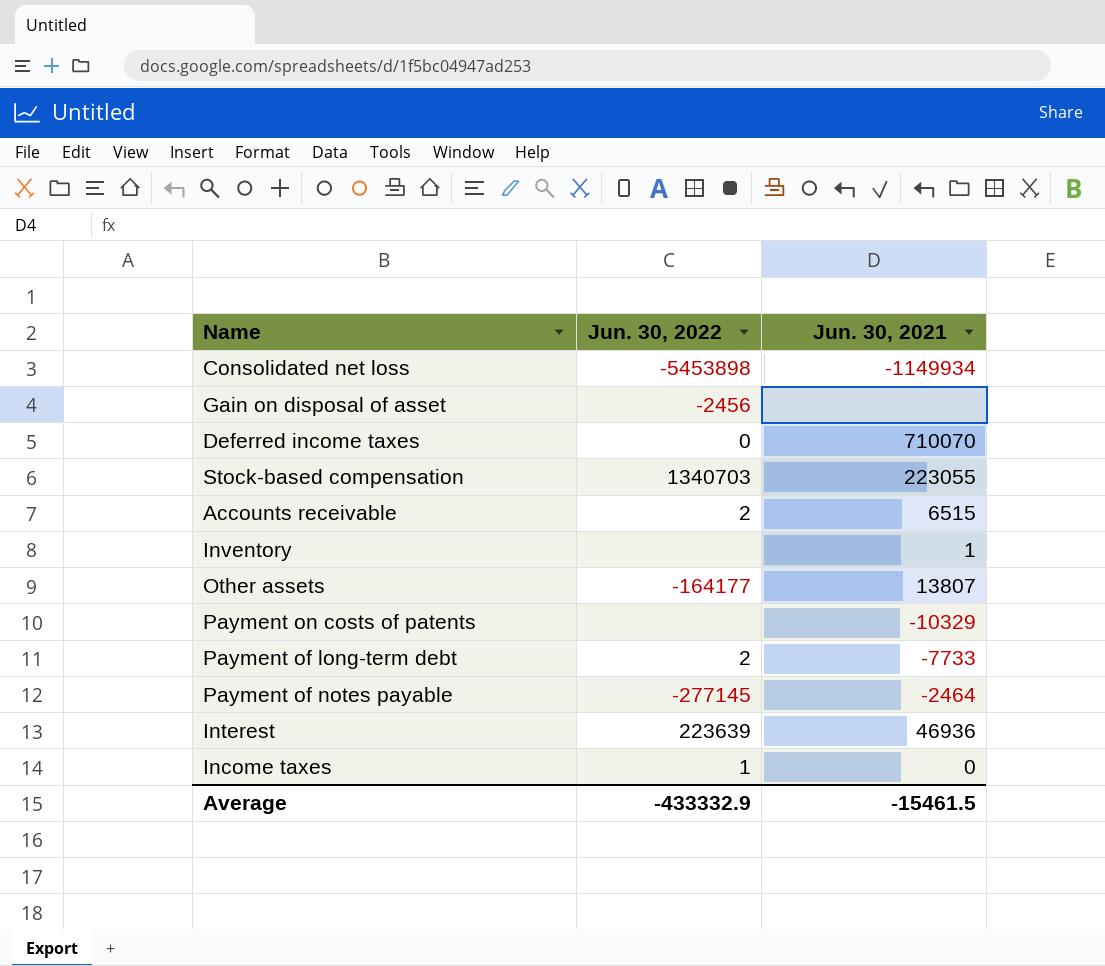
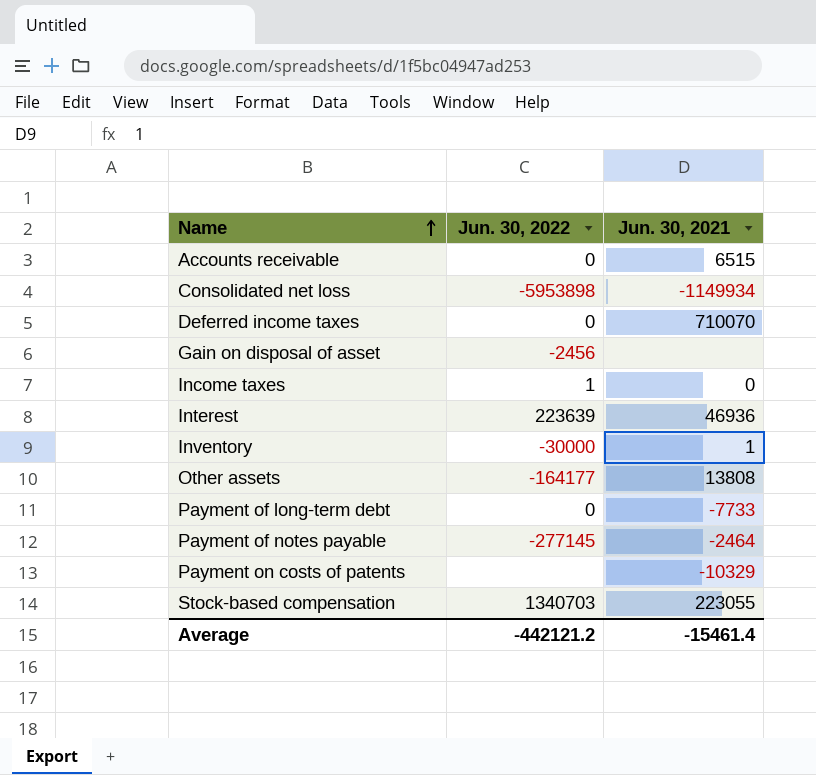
row order: none -> Name ascending
Accounts receivable | Jun. 30, 2022: 2 -> 0
Consolidated net loss | Jun. 30, 2022: -5453898 -> -5953898
Inventory | Jun. 30, 2022: none -> -30000
Other assets | Jun. 30, 2021: 13807 -> 13808
Payment of long-term debt | Jun. 30, 2022: 2 -> 0
Average | Jun. 30, 2022: -433332.9 -> -442121.2
Average | Jun. 30, 2021: -15461.5 -> -15461.4

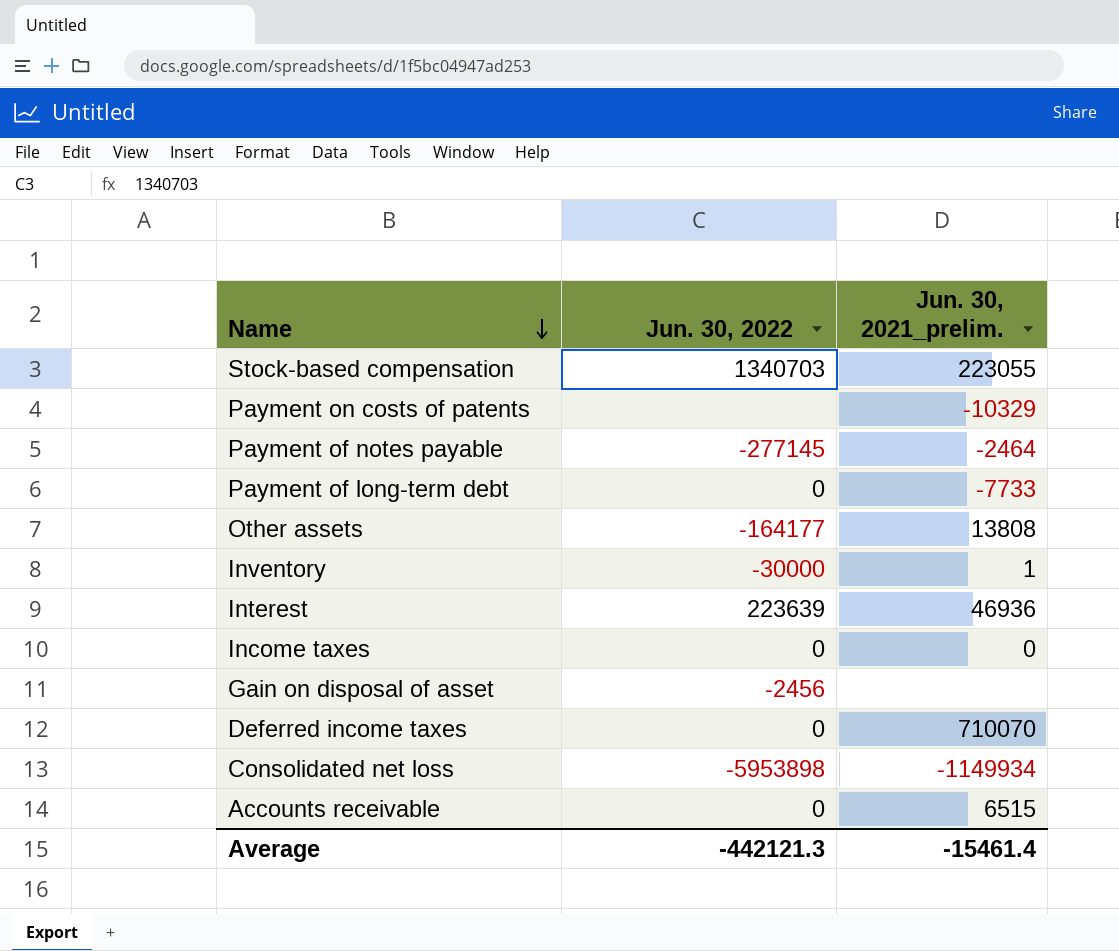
row order: Name ascending -> Name descending
column name: Jun. 30, 2021 -> Jun. 30, 2021_prelim.
Income taxes | Jun. 30, 2022: 1 -> 0
Average | Jun. 30, 2022: -442121.2 -> -442121.3

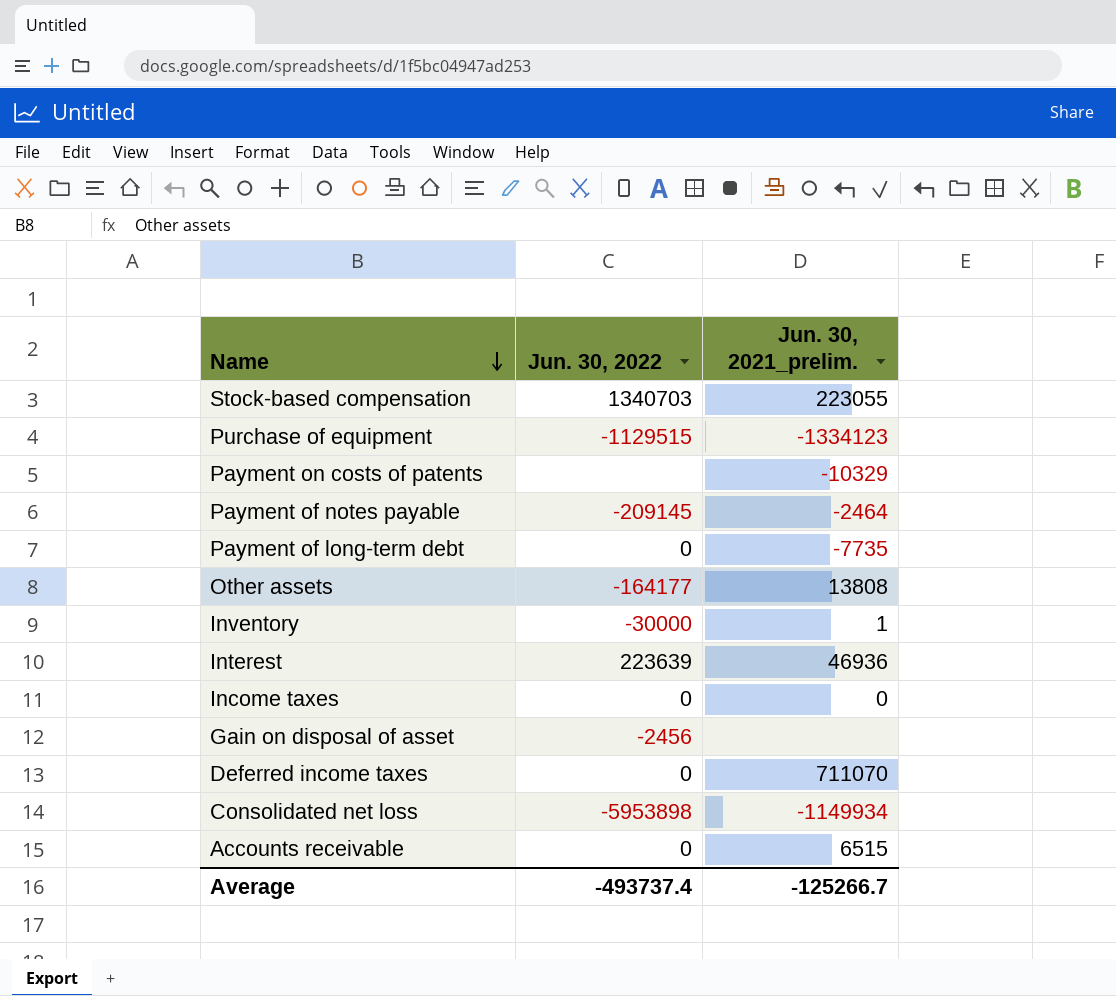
row Purchase of equipment: none -> -1129515 | -1334123
Payment of notes payable | Jun. 30, 2022: -277145 -> -209145
Payment of long-term debt | Jun. 30, 2021_prelim.: -7733 -> -7735
Deferred income taxes | Jun. 30, 2021_prelim.: 710070 -> 711070
Average | Jun. 30, 2022: -442121.3 -> -493737.4
Average | Jun. 30, 2021_prelim.: -15461.4 -> -125266.7

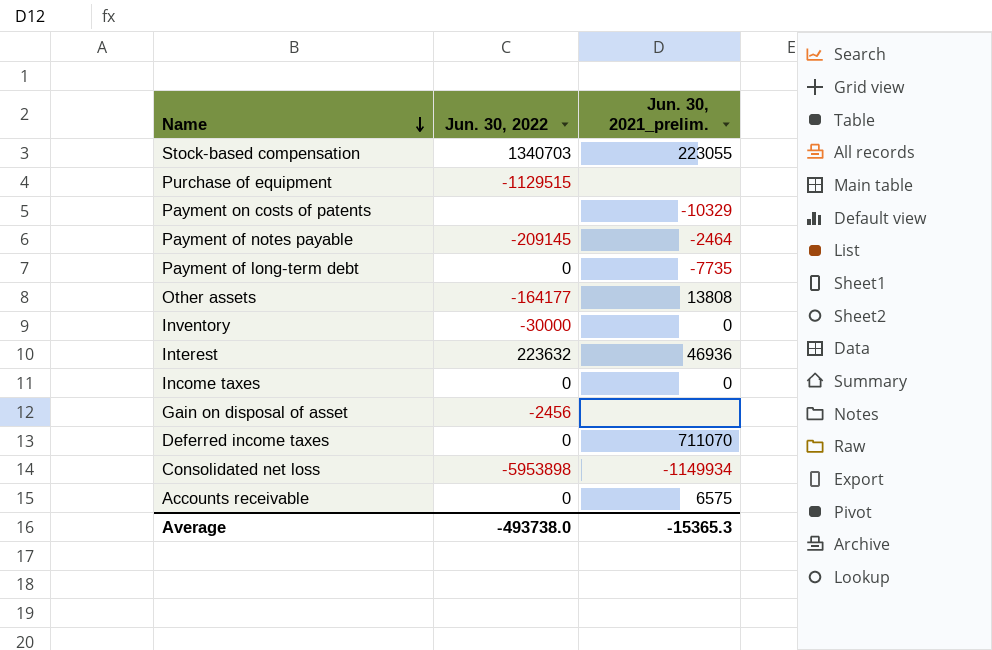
Purchase of equipment | Jun. 30, 2021_prelim.: -1334123 -> none
Inventory | Jun. 30, 2021_prelim.: 1 -> 0
Interest | Jun. 30, 2022: 223639 -> 223632
Accounts receivable | Jun. 30, 2021_prelim.: 6515 -> 6575
Average | Jun. 30, 2022: -493737.4 -> -493738.0
Average | Jun. 30, 2021_prelim.: -125266.7 -> -15365.3

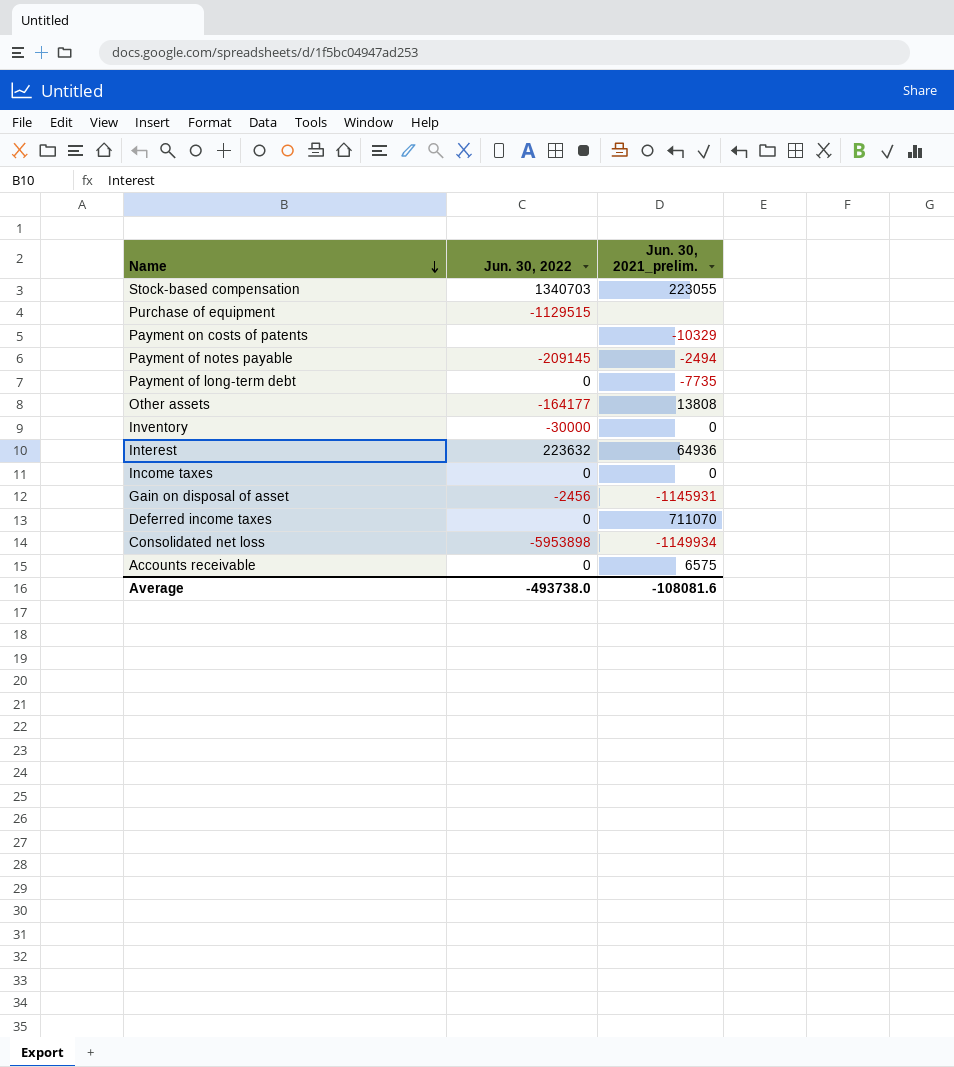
Payment of notes payable | Jun. 30, 2021_prelim.: -2464 -> -2494
Interest | Jun. 30, 2021_prelim.: 46936 -> 64936
Gain on disposal of asset | Jun. 30, 2021_prelim.: none -> -1145931
Average | Jun. 30, 2021_prelim.: -15365.3 -> -108081.6

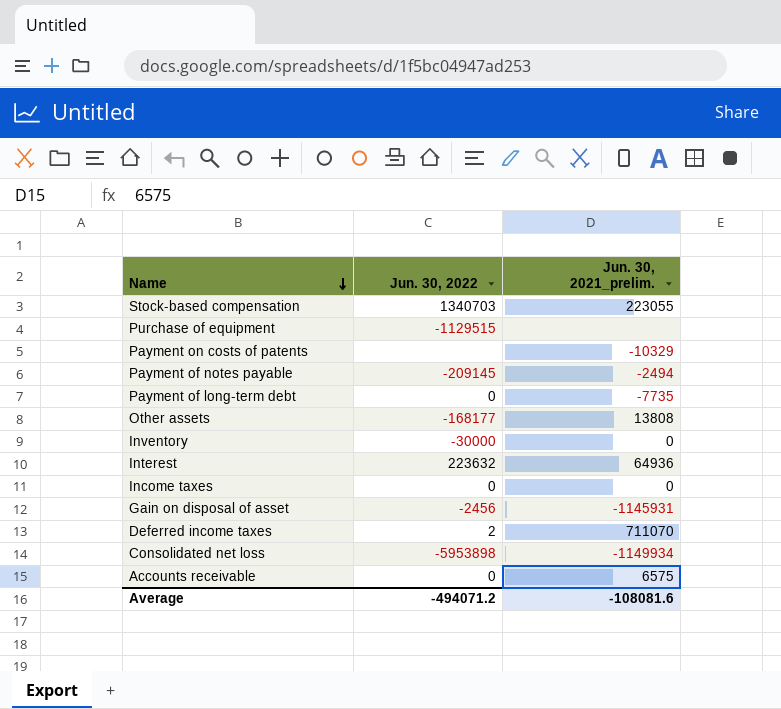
Other assets | Jun. 30, 2022: -164177 -> -168177
Deferred income taxes | Jun. 30, 2022: 0 -> 2
Average | Jun. 30, 2022: -493738.0 -> -494071.2

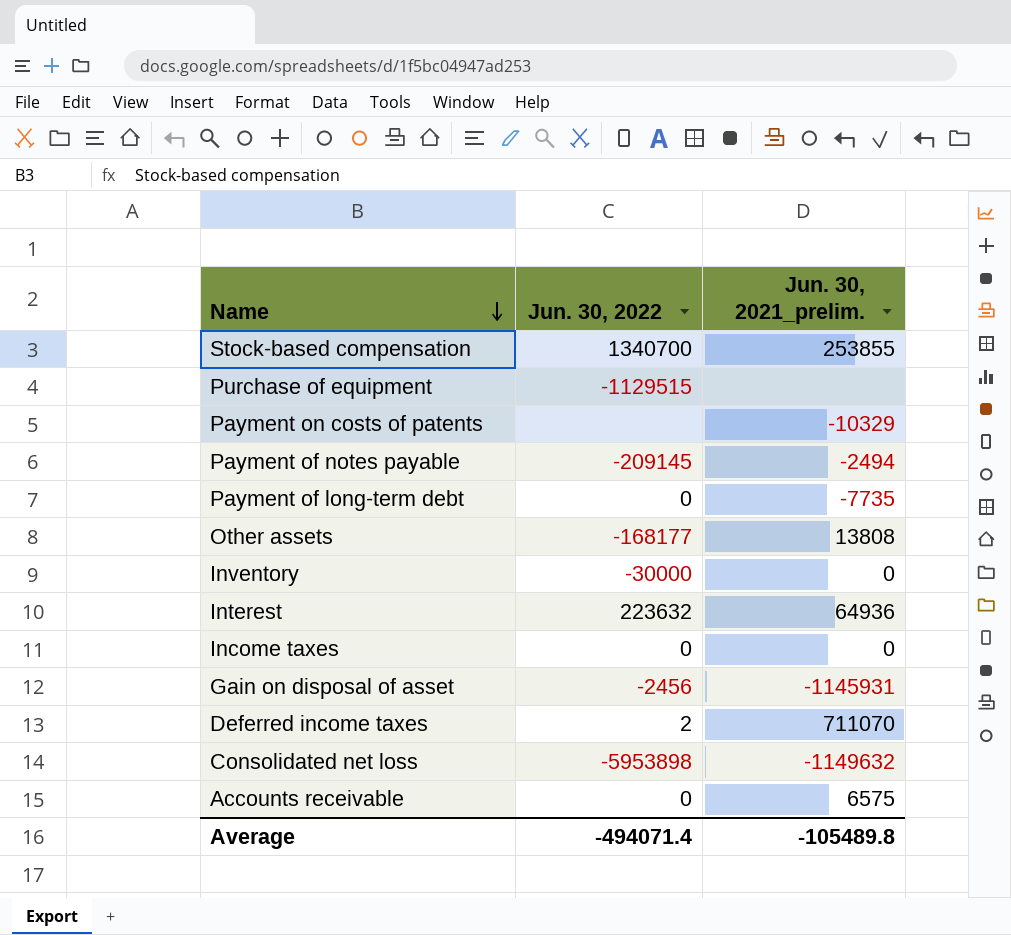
Stock-based compensation | Jun. 30, 2022: 1340703 -> 1340700
Stock-based compensation | Jun. 30, 2021_prelim.: 223055 -> 253855
Consolidated net loss | Jun. 30, 2021_prelim.: -1149934 -> -1149632
Average | Jun. 30, 2022: -494071.2 -> -494071.4
Average | Jun. 30, 2021_prelim.: -108081.6 -> -105489.8

